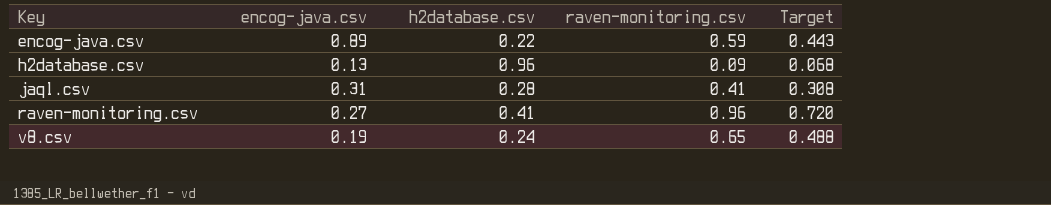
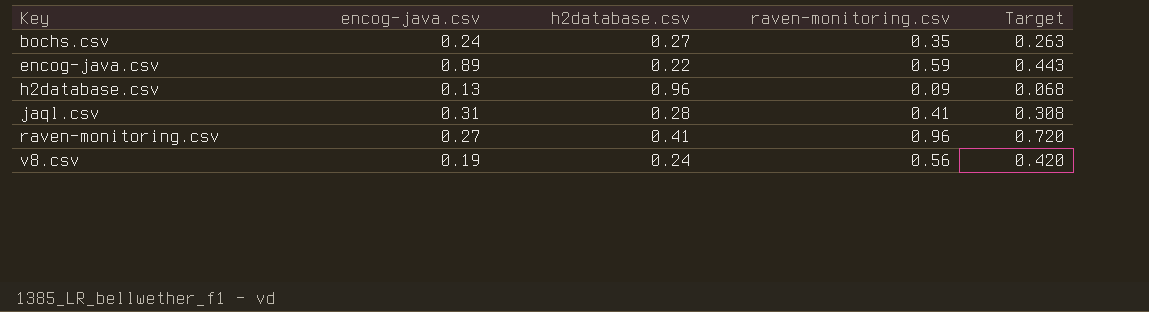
row bochs.csv: none -> 0.24 | 0.27 | 0.35 | 0.263
v8.csv | raven-monitoring.csv: 0.65 -> 0.56
v8.csv | Target: 0.488 -> 0.420

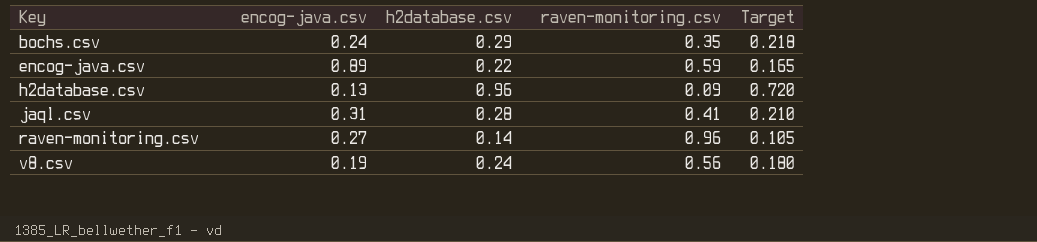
column Target | formula: [raven-monitoring.csv] * 0.75 -> [h2database.csv] * 0.75
bochs.csv | h2database.csv: 0.27 -> 0.29
raven-monitoring.csv | h2database.csv: 0.41 -> 0.14

